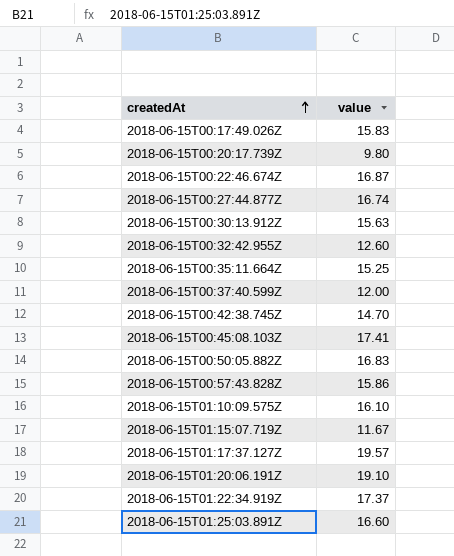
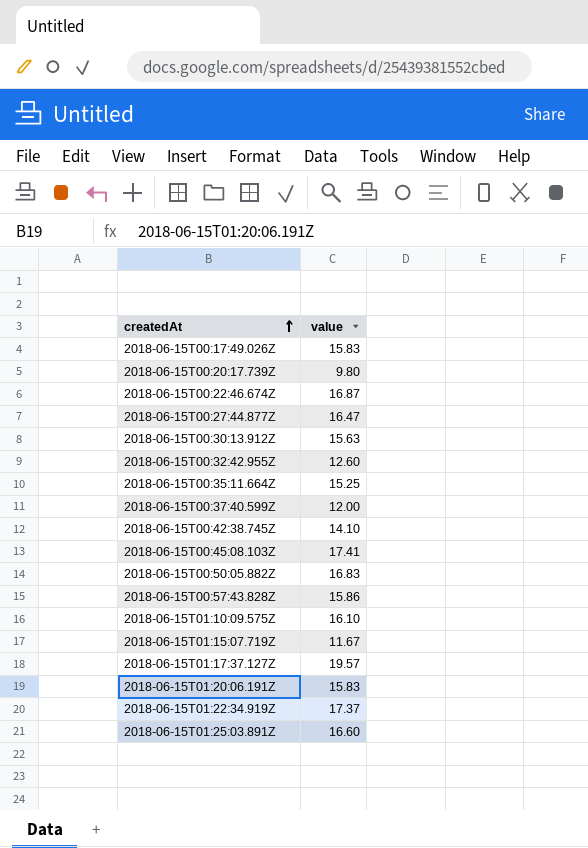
2018-06-15T00:27:44.877Z | value: 16.74 -> 16.47
2018-06-15T00:42:38.745Z | value: 14.70 -> 14.10
2018-06-15T01:20:06.191Z | value: 19.10 -> 15.83

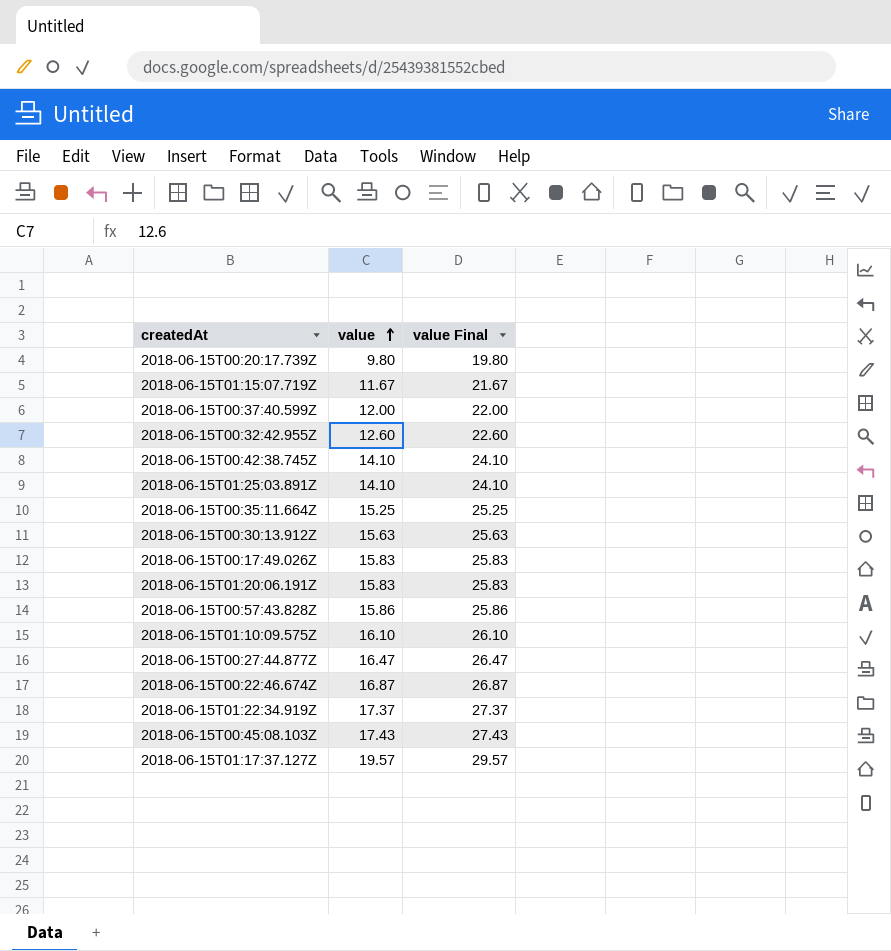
row order: createdAt ascending -> value ascending
column value Final | formula: none -> [value] + 10
row 2018-06-15T00:50:05.882Z: 16.83 -> none
2018-06-15T01:25:03.891Z | value: 16.60 -> 14.10
2018-06-15T00:45:08.103Z | value: 17.41 -> 17.43

